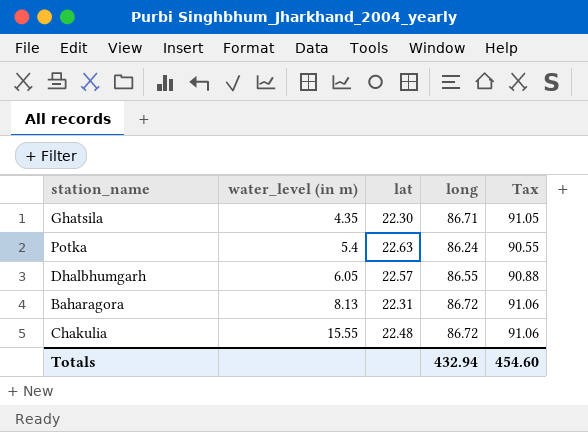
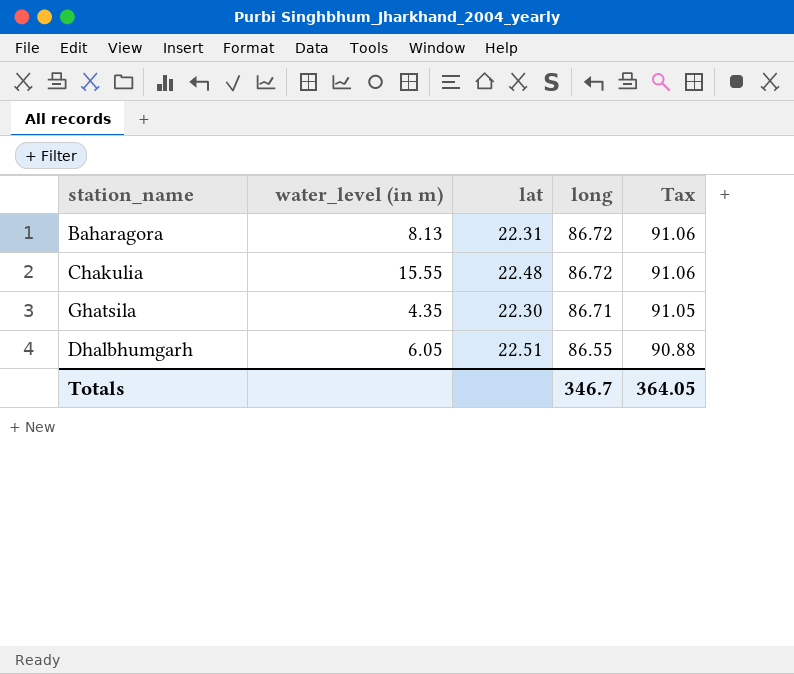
row order: water_level (in m) ascending -> long descending
row Potka: 5.4 | 22.63 | 86.24 | 90.55 -> none
Dhalbhumgarh | lat: 22.57 -> 22.51
Totals | long: 432.94 -> 346.7
Totals | Tax: 454.60 -> 364.05

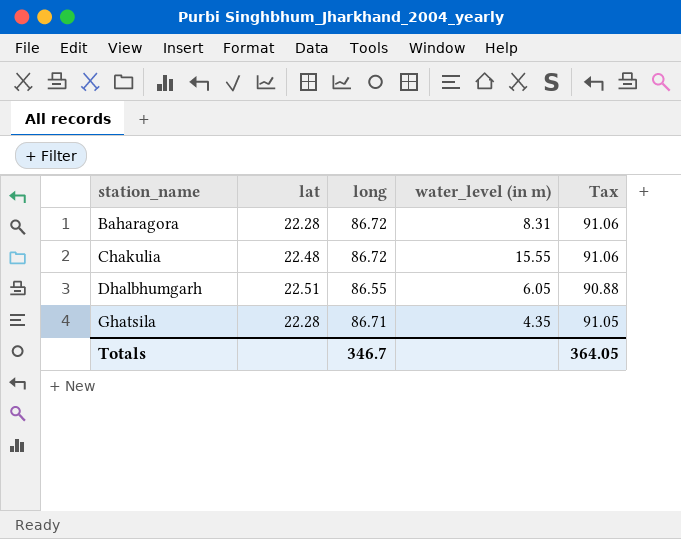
row order: long descending -> station_name ascending
column water_level (in m) | position: 2 -> 4
Baharagora | lat: 22.31 -> 22.28
Baharagora | water_level (in m): 8.13 -> 8.31
Ghatsila | lat: 22.30 -> 22.28

